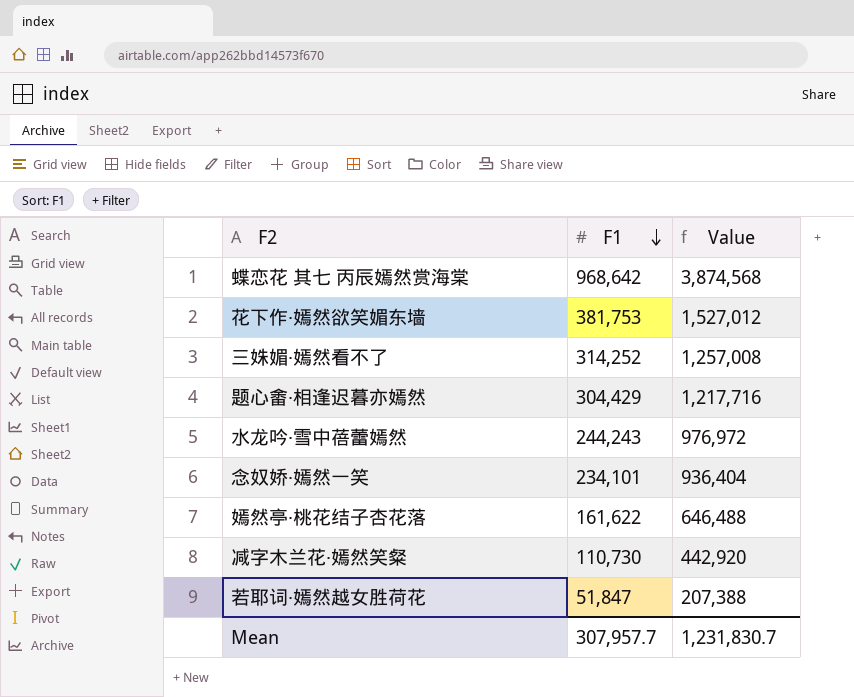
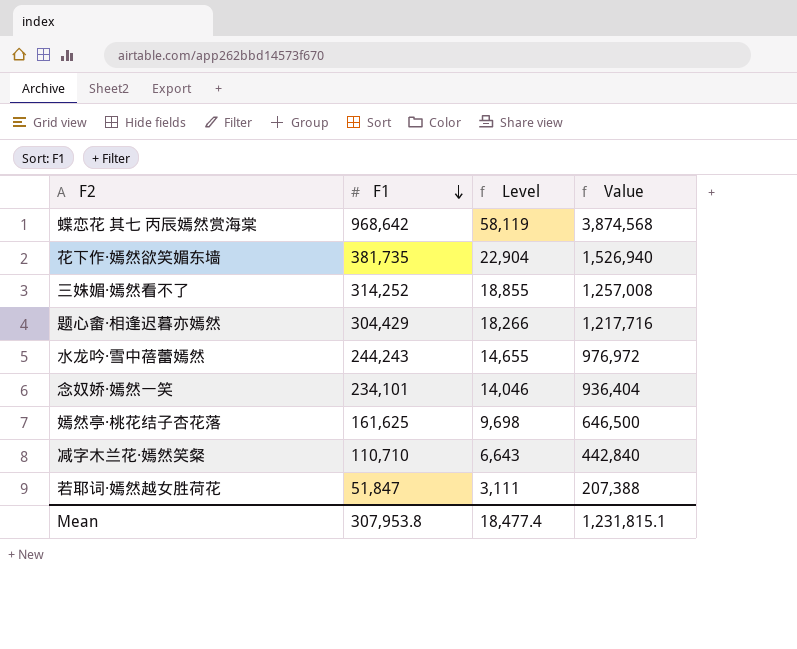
column Level | formula: none -> [F1] * 0.06
花下作·嫣然欲笑媚东墙 | F1: 381,753 -> 381,735
花下作·嫣然欲笑媚东墙 | Value: 1,527,012 -> 1,526,940
嫣然亭·桃花结子杏花落 | F1: 161,622 -> 161,625
嫣然亭·桃花结子杏花落 | Value: 646,488 -> 646,500
减字木兰花·嫣然笑粲 | F1: 110,730 -> 110,710
减字木兰花·嫣然笑粲 | Value: 442,920 -> 442,840
Mean | F1: 307,957.7 -> 307,953.8
Mean | Value: 1,231,830.7 -> 1,231,815.1

